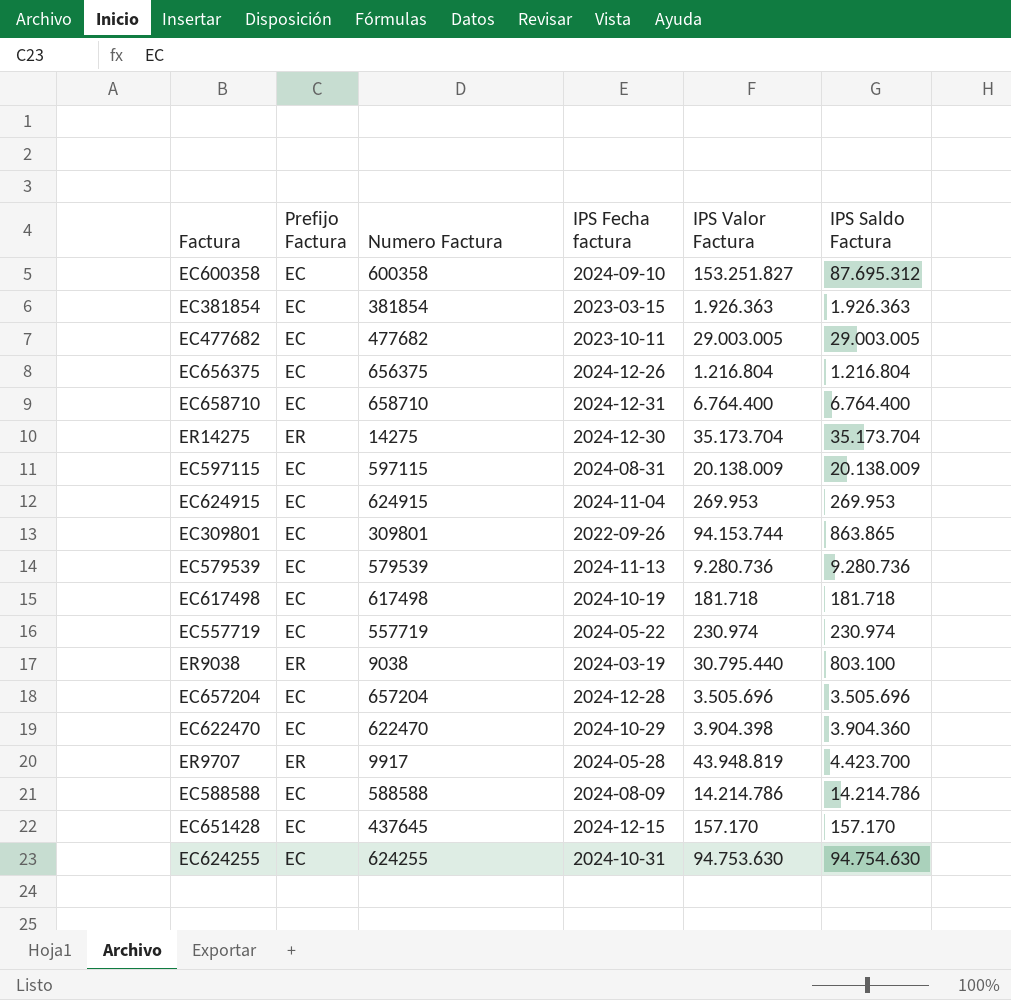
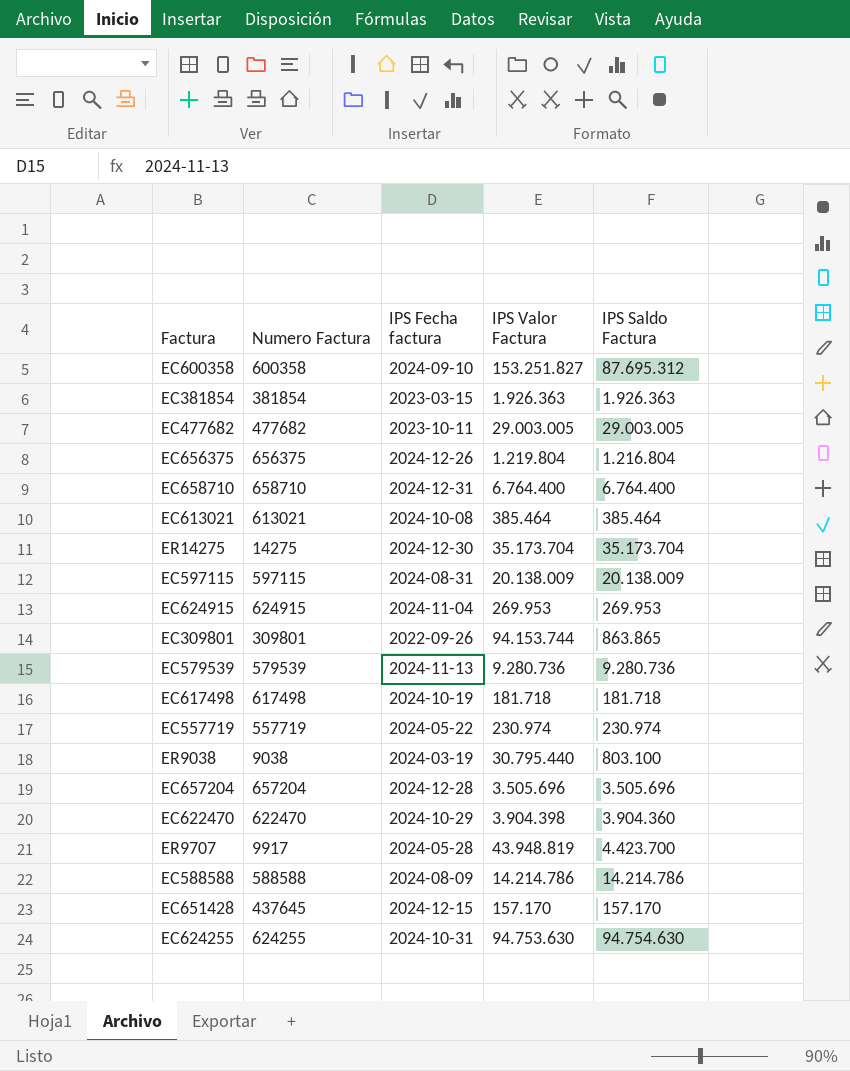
column Prefijo Factura | position: 2 -> none
EC656375 | IPS Valor Factura: 1.216.804 -> 1.219.804
row EC613021: none -> 613021 | 2024-10-08 | 385.464 | 385.464

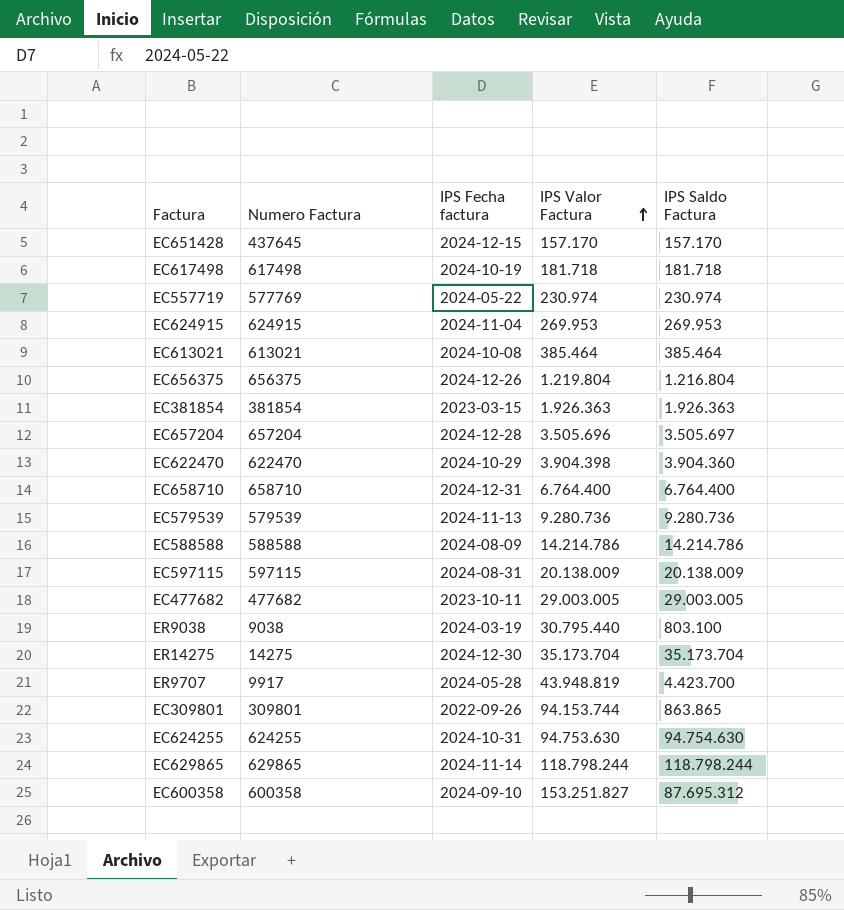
row order: none -> IPS Valor Factura ascending
EC557719 | Numero Factura: 557719 -> 577769
EC657204 | IPS Saldo Factura: 3.505.696 -> 3.505.697
row EC629865: none -> 629865 | 2024-11-14 | 118.798.244 | 118.798.244

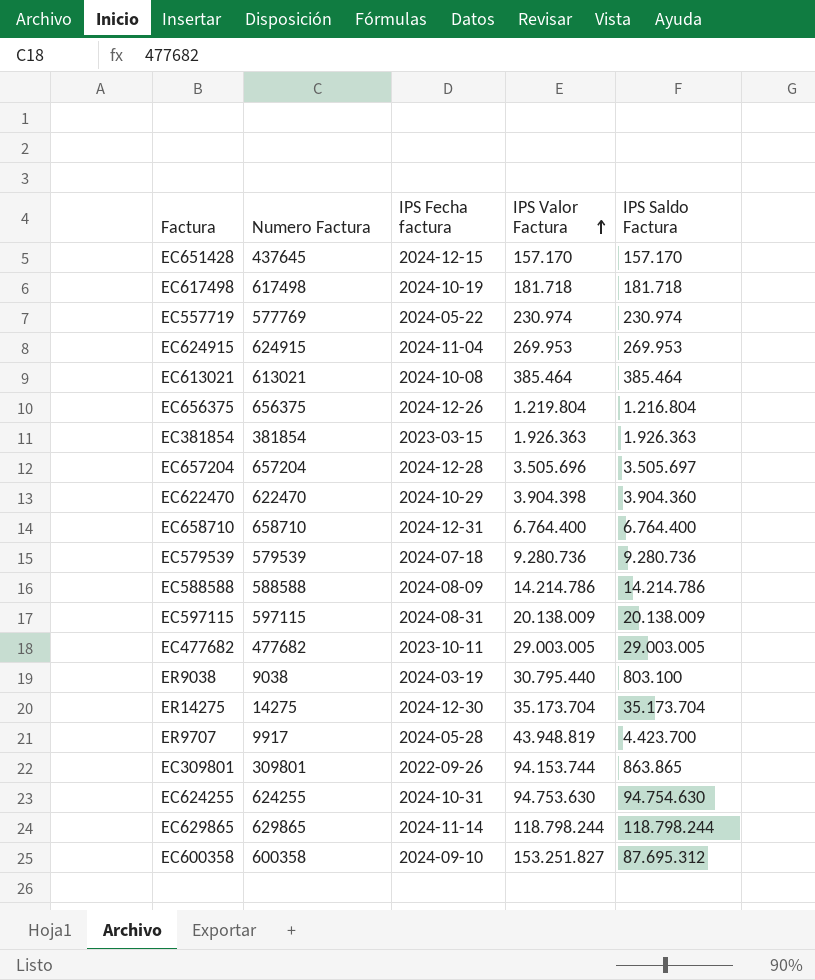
EC579539 | IPS Fecha factura: 2024-11-13 -> 2024-07-18

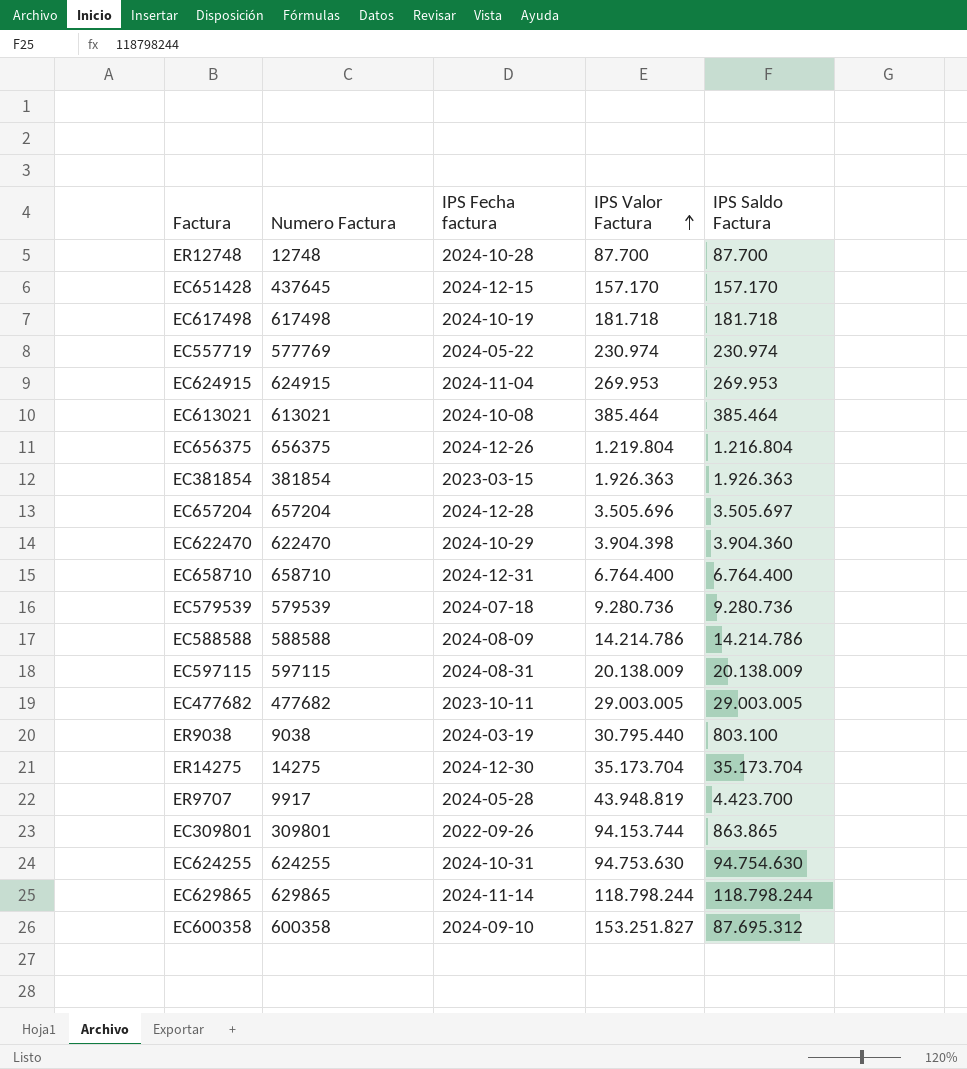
row ER12748: none -> 12748 | 2024-10-28 | 87.700 | 87.700

